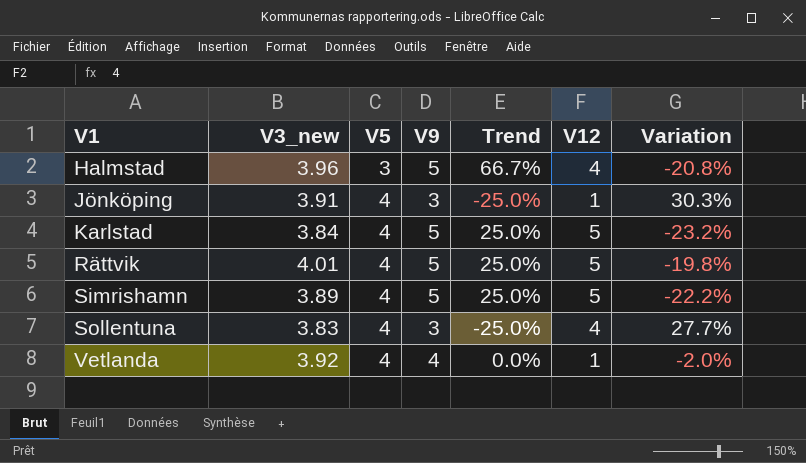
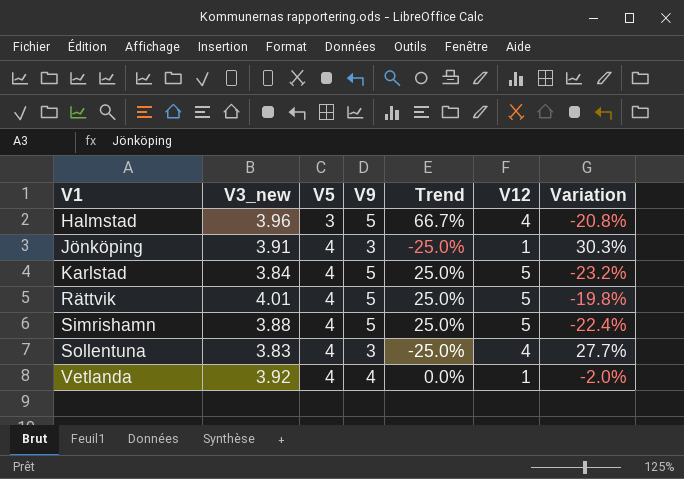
Simrishamn | V3_new: 3.89 -> 3.88
Simrishamn | Variation: -22.2% -> -22.4%

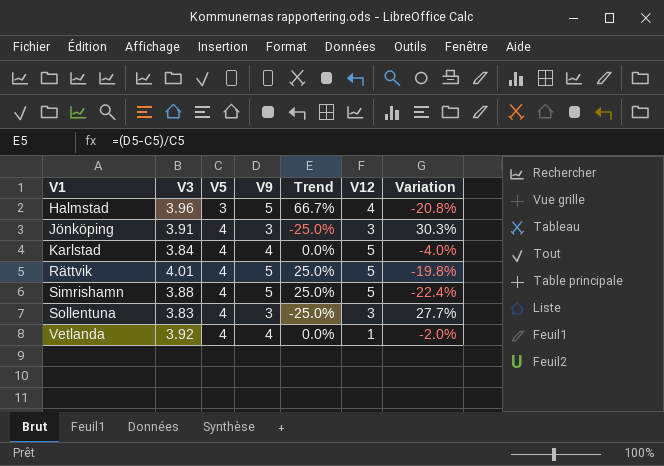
column name: V3_new -> V3
Jönköping | V12: 1 -> 3
Karlstad | V9: 5 -> 4
Karlstad | Trend: 25.0% -> 0.0%
Karlstad | Variation: -23.2% -> -4.0%
Sollentuna | V12: 4 -> 3

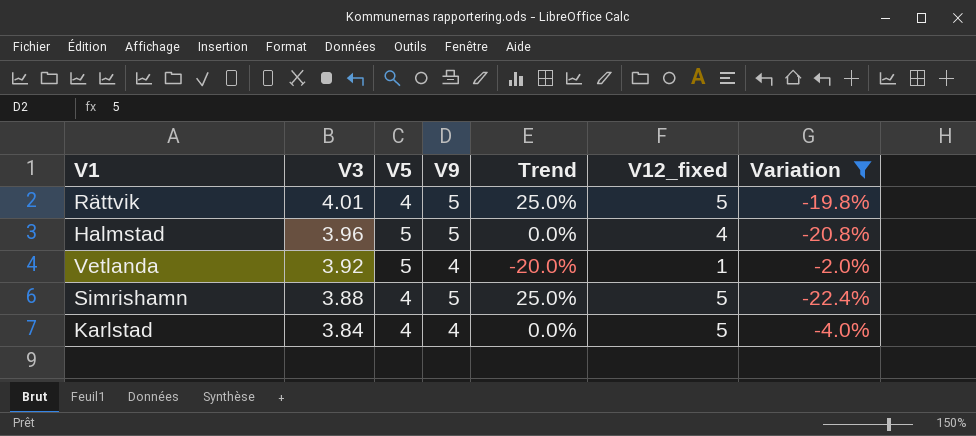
filter: none -> Variation <= -2.0%
row order: V1 ascending -> V3 descending
column name: V12 -> V12_fixed
Halmstad | V5: 3 -> 5
Halmstad | Trend: 66.7% -> 0.0%
Vetlanda | V5: 4 -> 5
Vetlanda | Trend: 0.0% -> -20.0%

